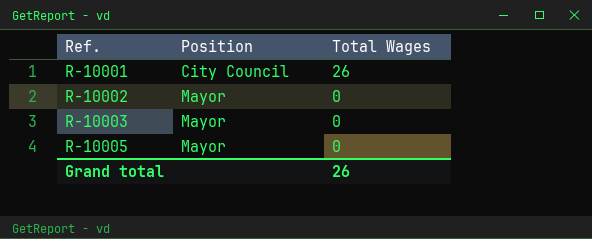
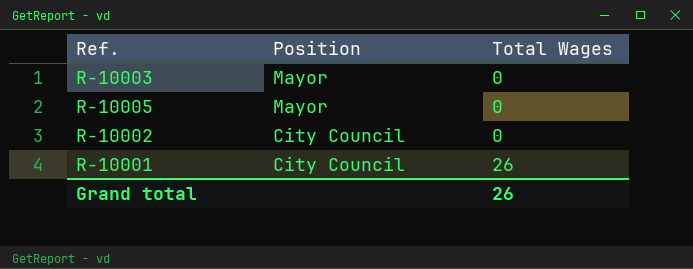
row order: Ref. ascending -> Position descending
R-10002 | Position: Mayor -> City Council

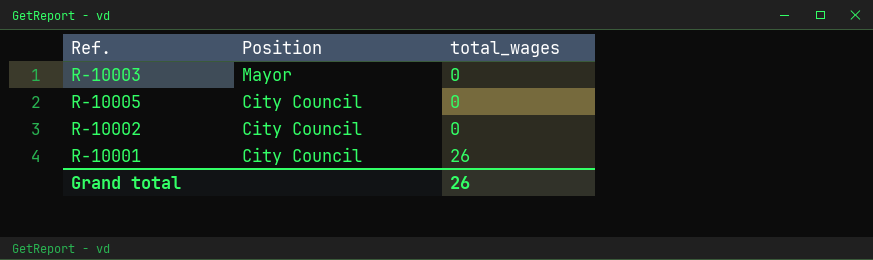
column name: Total Wages -> total_wages
R-10005 | Position: Mayor -> City Council

